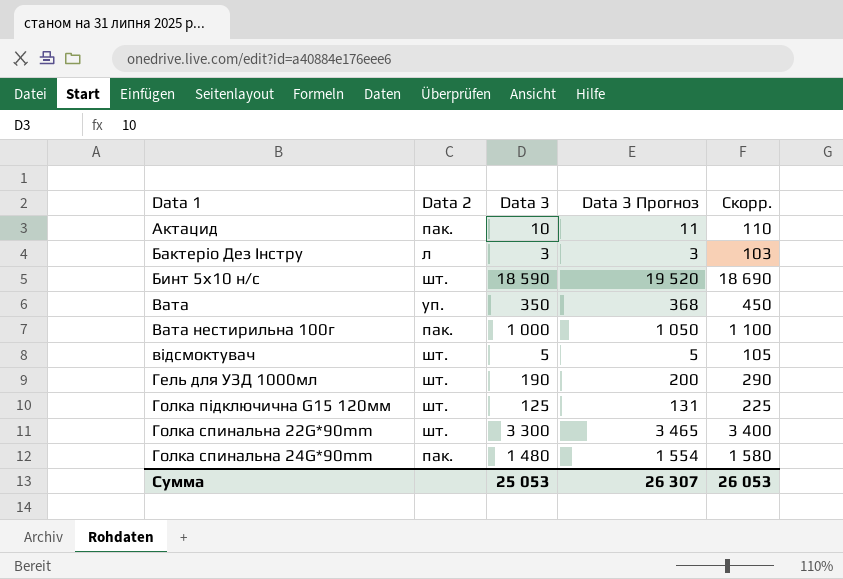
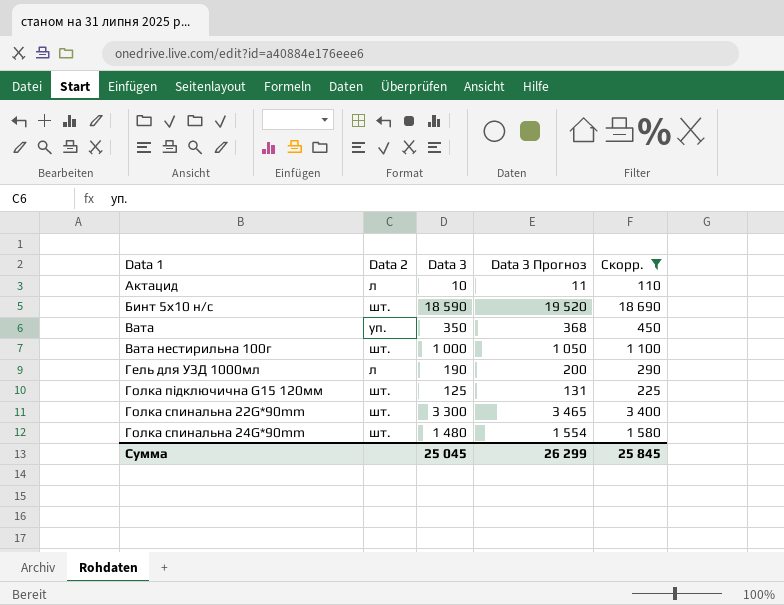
filter: none -> Скорр. >= 110
Актацид | Data 2: пак. -> л
Вата нестирильна 100г | Data 2: пак. -> шт.
Гель для УЗД 1000мл | Data 2: шт. -> л
Голка спинальна 24G*90mm | Data 2: пак. -> шт.
Сумма | Data 3: 25 053 -> 25 045
Сумма | Data 3 Прогноз: 26 307 -> 26 299
Сумма | Скорр.: 26 053 -> 25 845

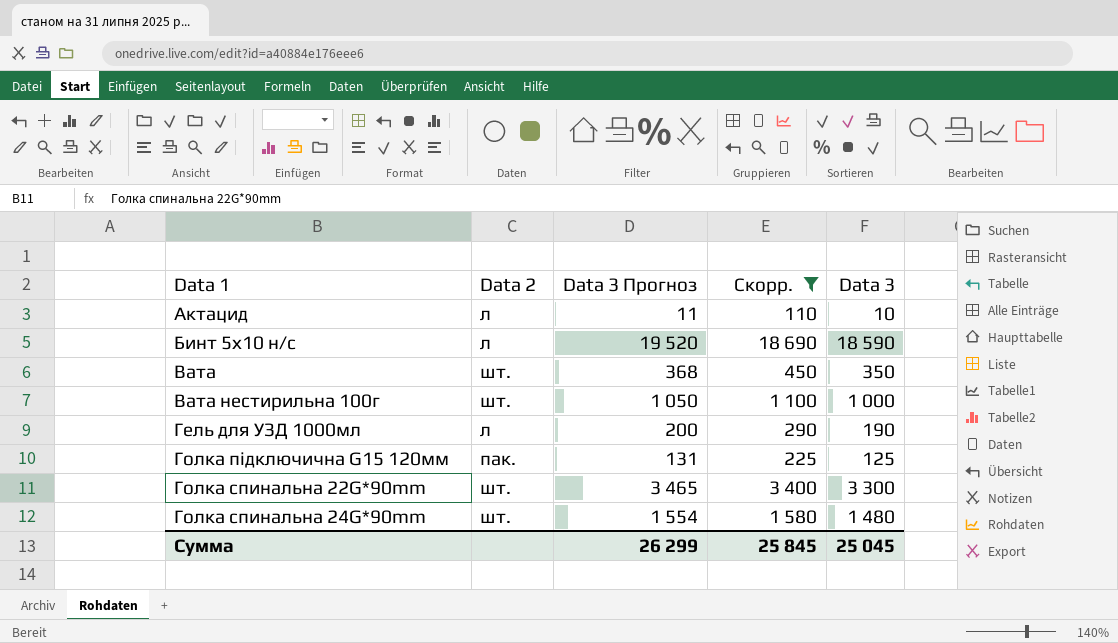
column Data 3 | position: 3 -> 5
Бинт 5х10 н/с | Data 2: шт. -> л
Вата | Data 2: уп. -> шт.
Голка підключична G15 120мм | Data 2: шт. -> пак.

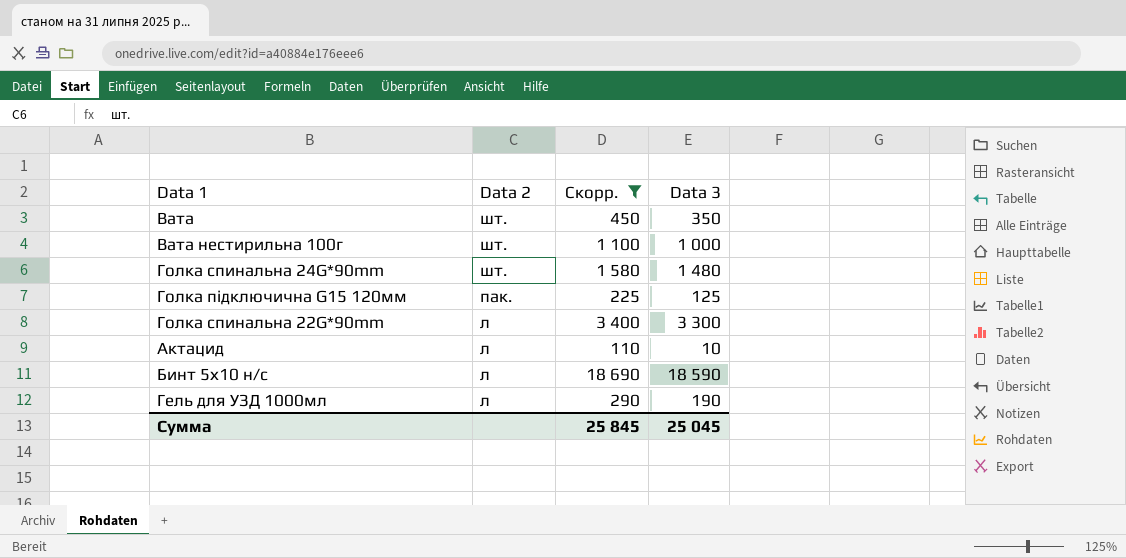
row order: Data 1 ascending -> Data 2 descending
column Data 3 Прогноз | formula: [Data 3] * 1,05 -> none
Голка спинальна 22G*90mm | Data 2: шт. -> л

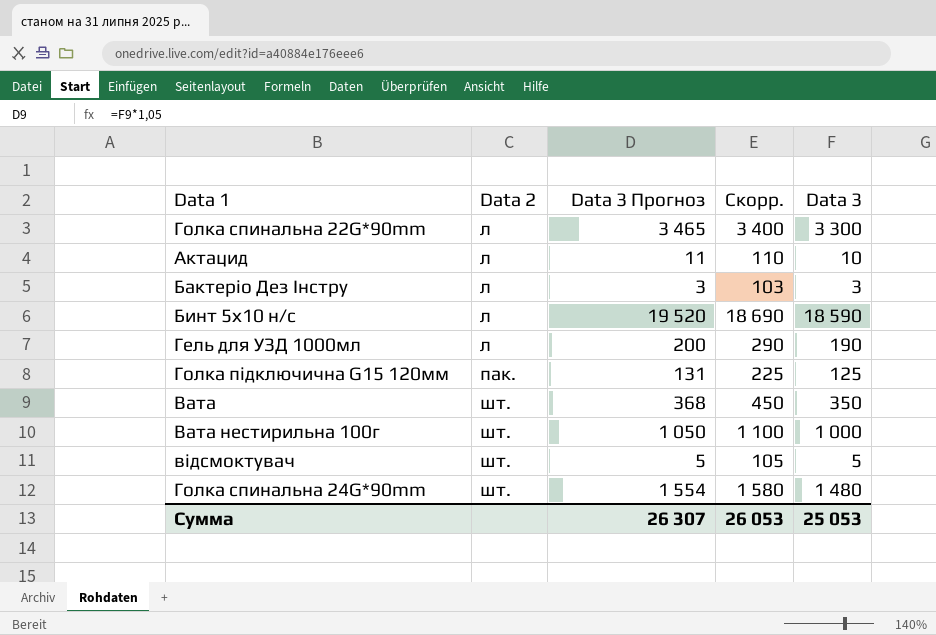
filter: Скорр. >= 110 -> none
row order: Data 2 descending -> Data 2 ascending
column Data 3 Прогноз | formula: none -> [Data 3] * 1,05
Сумма | Скорр.: 25 845 -> 26 053
Сумма | Data 3: 25 045 -> 25 053

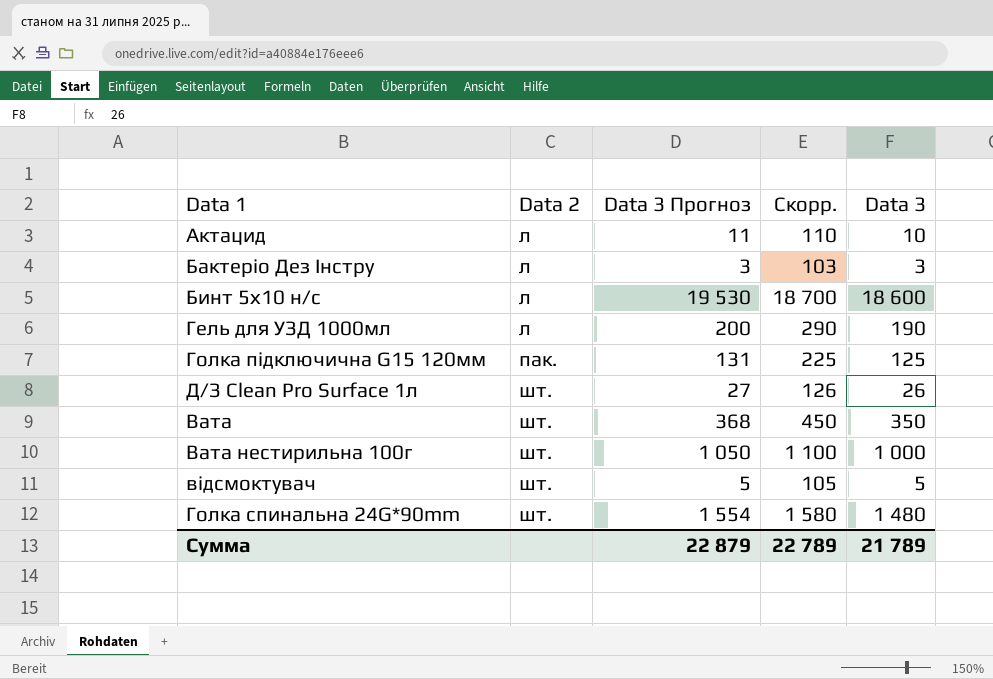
row Голка спинальна 22G*90mm: л | 3 465 | 3 400 | 3 300 -> none
Бинт 5х10 н/с | Data 3 Прогноз: 19 520 -> 19 530
Бинт 5х10 н/с | Скорр.: 18 690 -> 18 700
Бинт 5х10 н/с | Data 3: 18 590 -> 18 600
row Д/З Clean Pro Surface 1л: none -> шт. | 27 | 126 | 26
Сумма | Data 3 Прогноз: 26 307 -> 22 879
Сумма | Скорр.: 26 053 -> 22 789
Сумма | Data 3: 25 053 -> 21 789

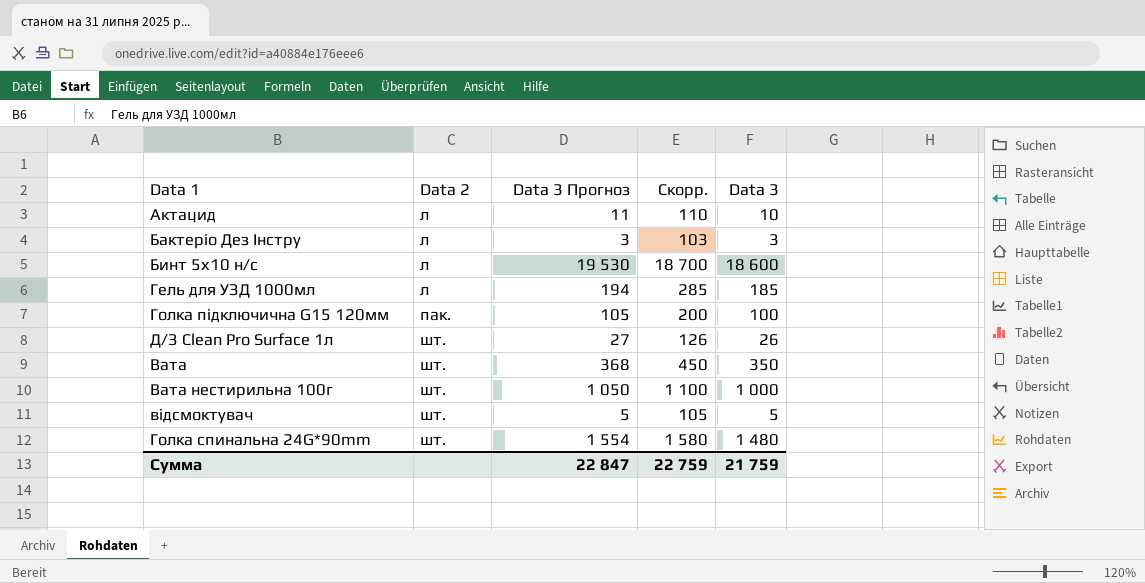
Гель для УЗД 1000мл | Data 3 Прогноз: 200 -> 194
Гель для УЗД 1000мл | Скорр.: 290 -> 285
Гель для УЗД 1000мл | Data 3: 190 -> 185
Голка підключична G15 120мм | Data 3 Прогноз: 131 -> 105
Голка підключична G15 120мм | Скорр.: 225 -> 200
Голка підключична G15 120мм | Data 3: 125 -> 100
Сумма | Data 3 Прогноз: 22 879 -> 22 847
Сумма | Скорр.: 22 789 -> 22 759
Сумма | Data 3: 21 789 -> 21 759

